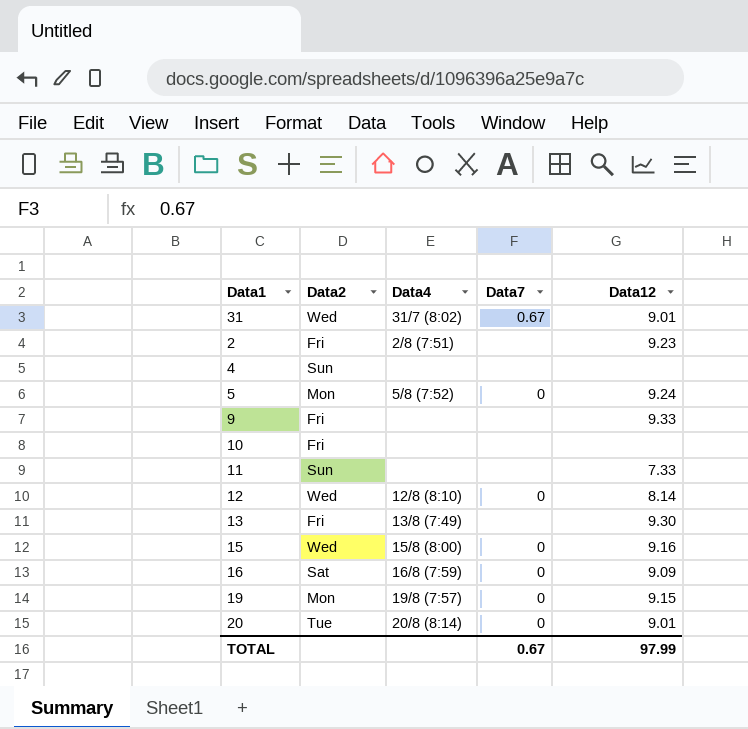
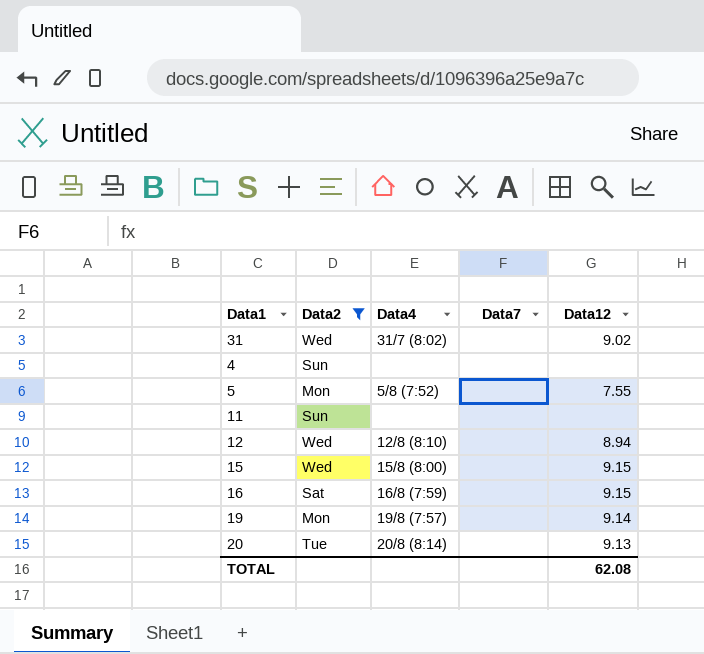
filter: none -> Data2 != Fri
31 | Data7: 0.67 -> none
31 | Data12: 9.01 -> 9.02
5 | Data7: 0 -> none
5 | Data12: 9.24 -> 7.55
11 | Data12: 7.33 -> none
12 | Data7: 0 -> none
12 | Data12: 8.14 -> 8.94
15 | Data7: 0 -> none
15 | Data12: 9.16 -> 9.15
16 | Data7: 0 -> none
16 | Data12: 9.09 -> 9.15
19 | Data7: 0 -> none
19 | Data12: 9.15 -> 9.14
20 | Data7: 0 -> none
20 | Data12: 9.01 -> 9.13
TOTAL | Data7: 0.67 -> none
TOTAL | Data12: 97.99 -> 62.08

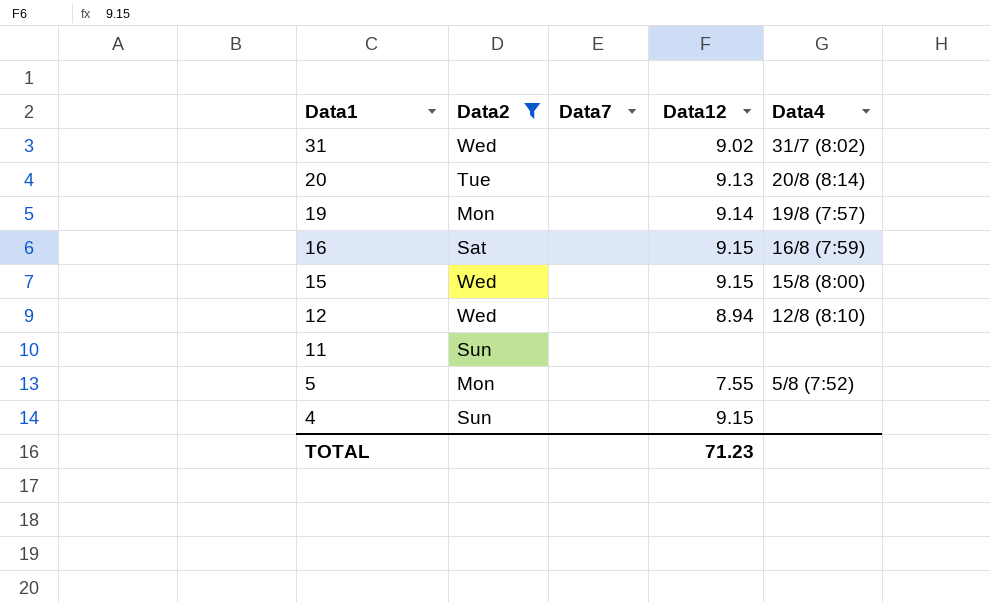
row order: none -> Data1 descending
column Data4 | position: 3 -> 5
4 | Data12: none -> 9.15
TOTAL | Data12: 62.08 -> 71.23

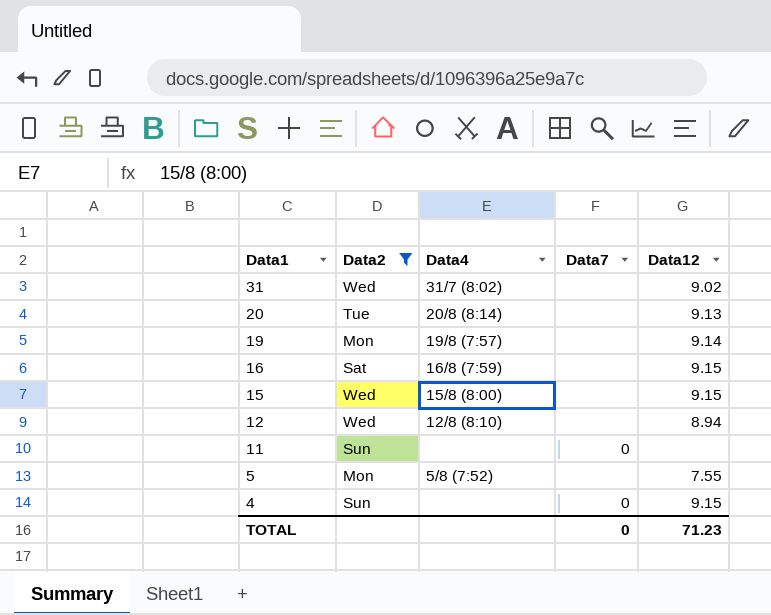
column Data4 | position: 5 -> 3
11 | Data7: none -> 0
4 | Data7: none -> 0
TOTAL | Data7: none -> 0

